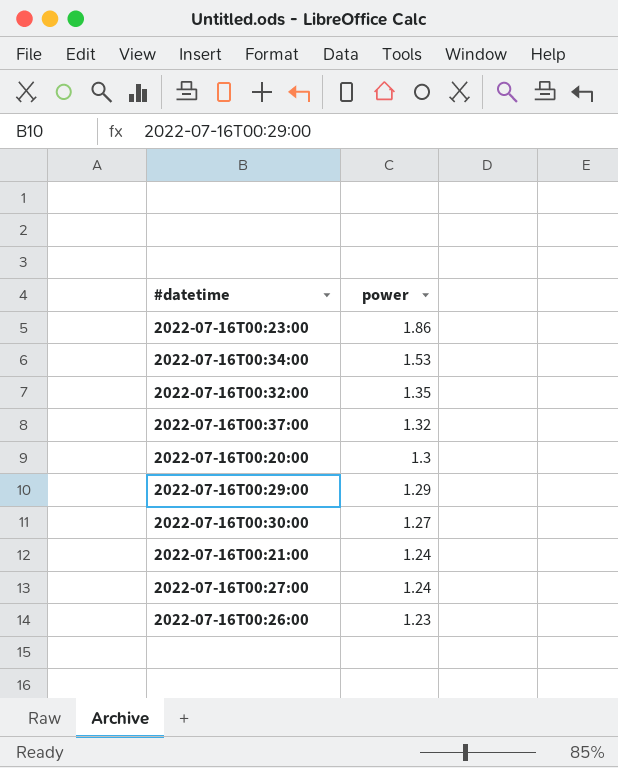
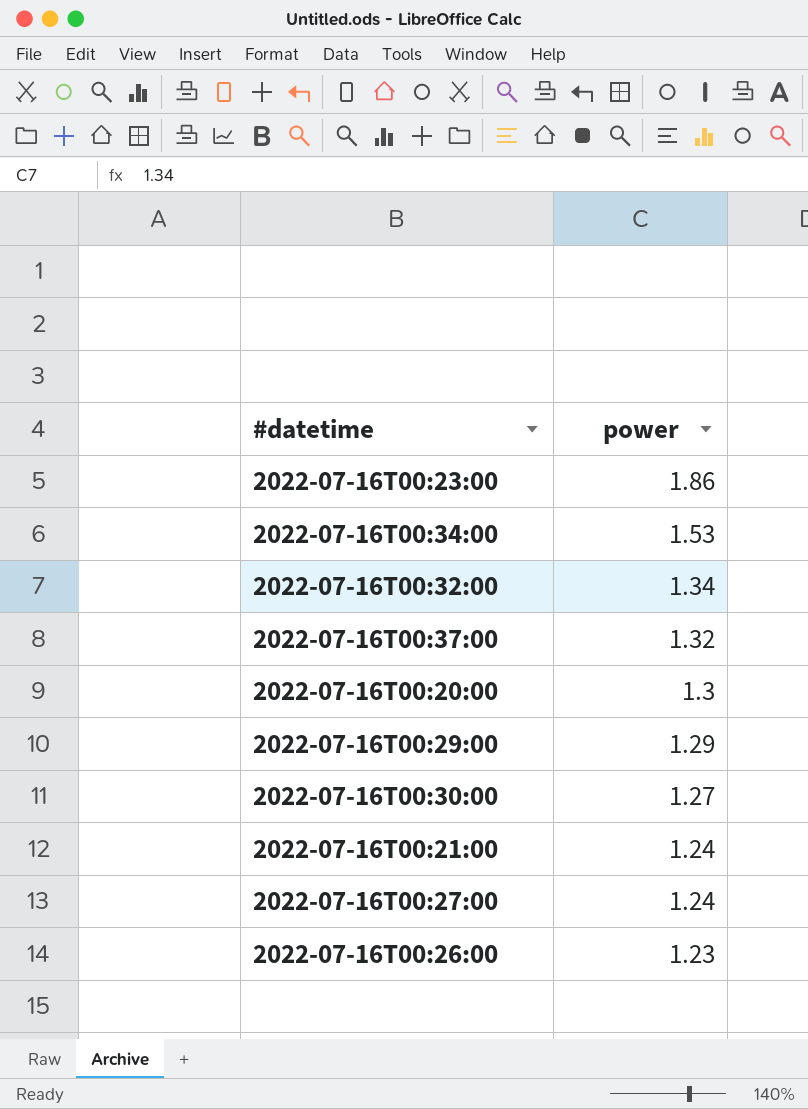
2022-07-16T00:32:00 | power: 1.35 -> 1.34

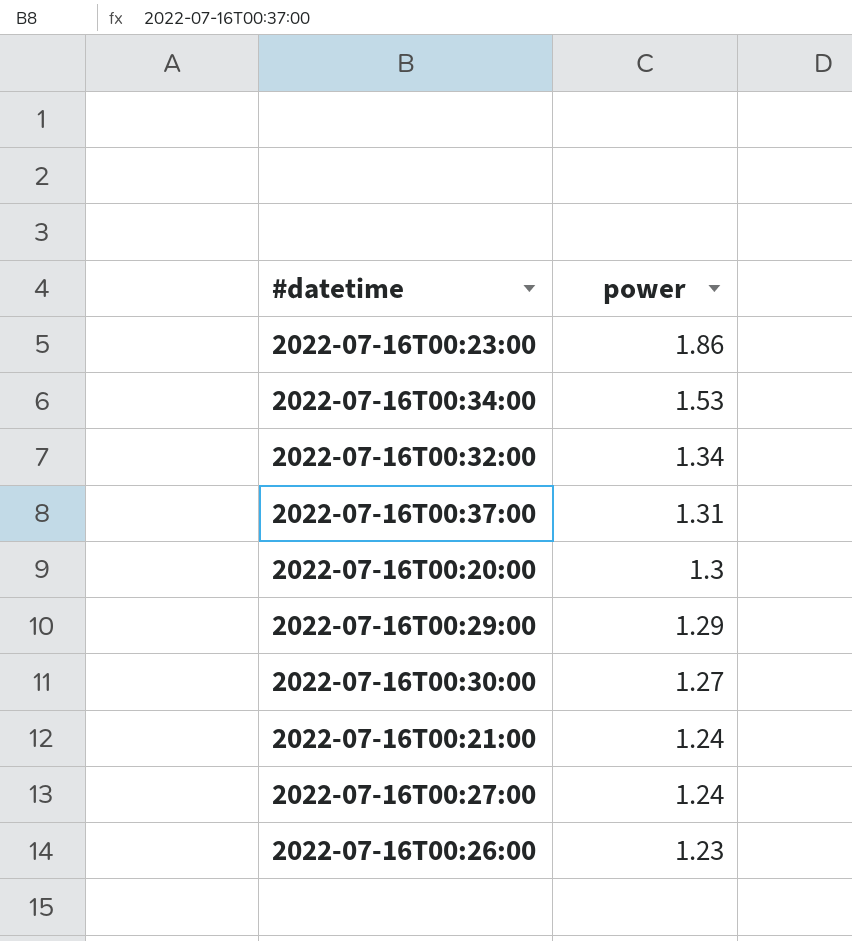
2022-07-16T00:37:00 | power: 1.32 -> 1.31

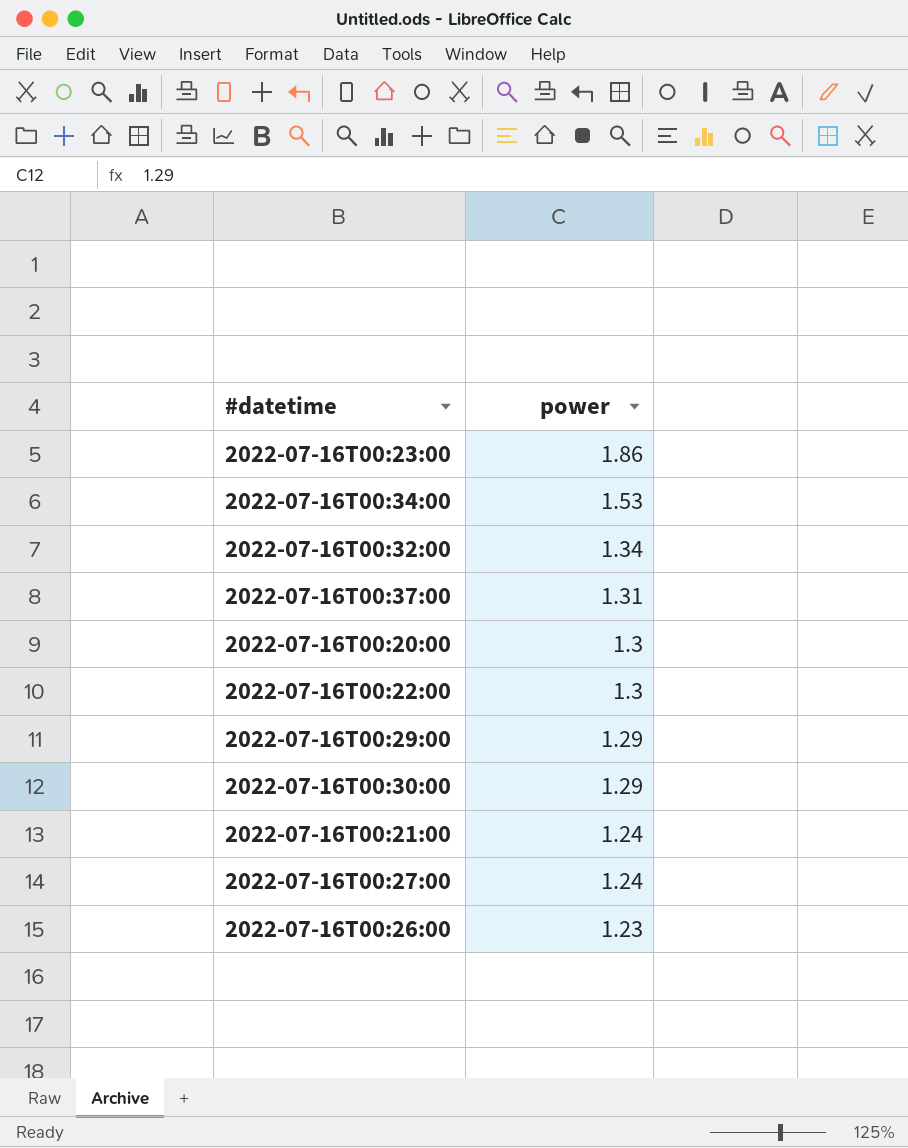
row 2022-07-16T00:22:00: none -> 1.3
2022-07-16T00:30:00 | power: 1.27 -> 1.29

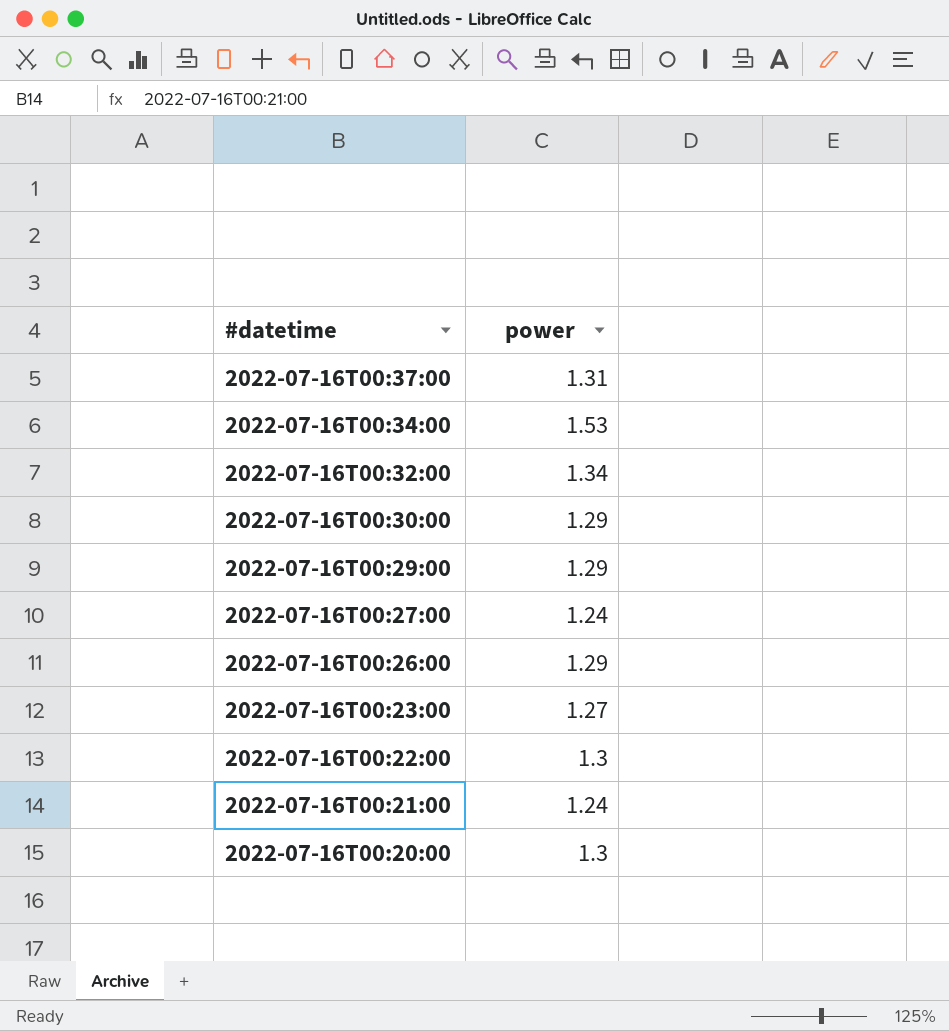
row order: power descending -> #datetime descending
2022-07-16T00:26:00 | power: 1.23 -> 1.29
2022-07-16T00:23:00 | power: 1.86 -> 1.27

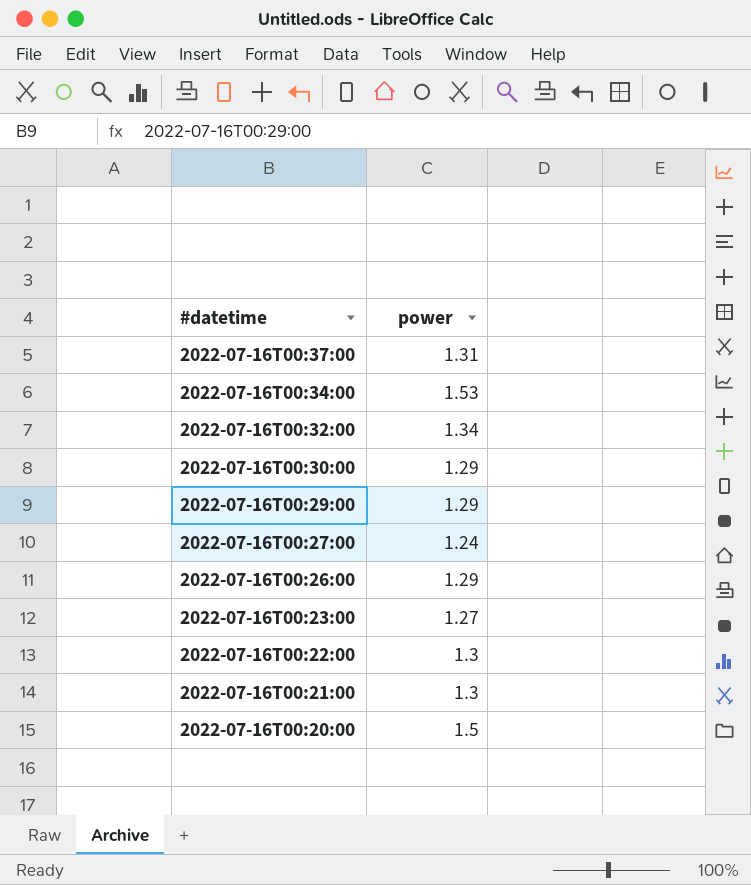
2022-07-16T00:21:00 | power: 1.24 -> 1.3
2022-07-16T00:20:00 | power: 1.3 -> 1.5

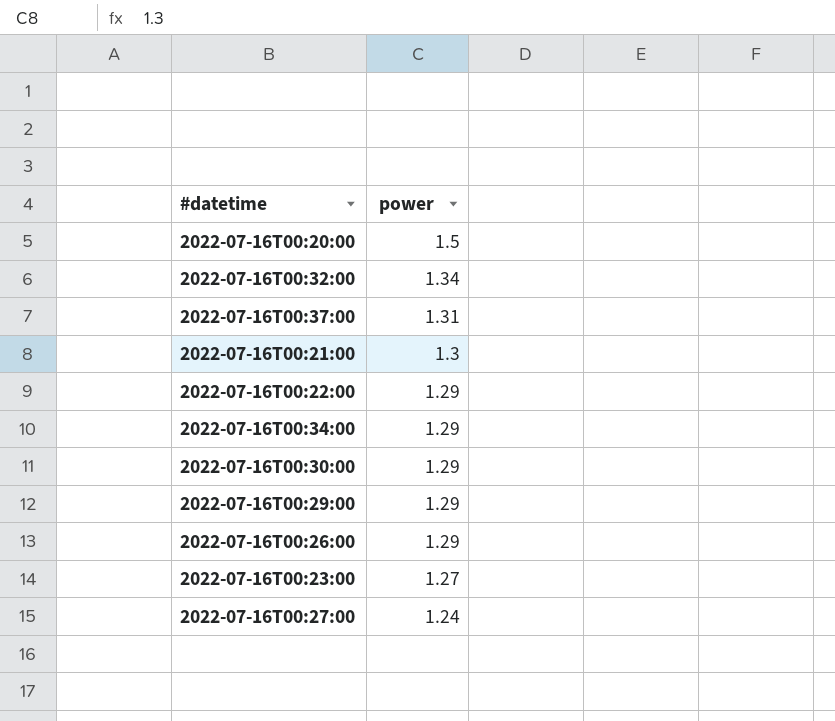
row order: #datetime descending -> power descending
2022-07-16T00:22:00 | power: 1.3 -> 1.29
2022-07-16T00:34:00 | power: 1.53 -> 1.29

